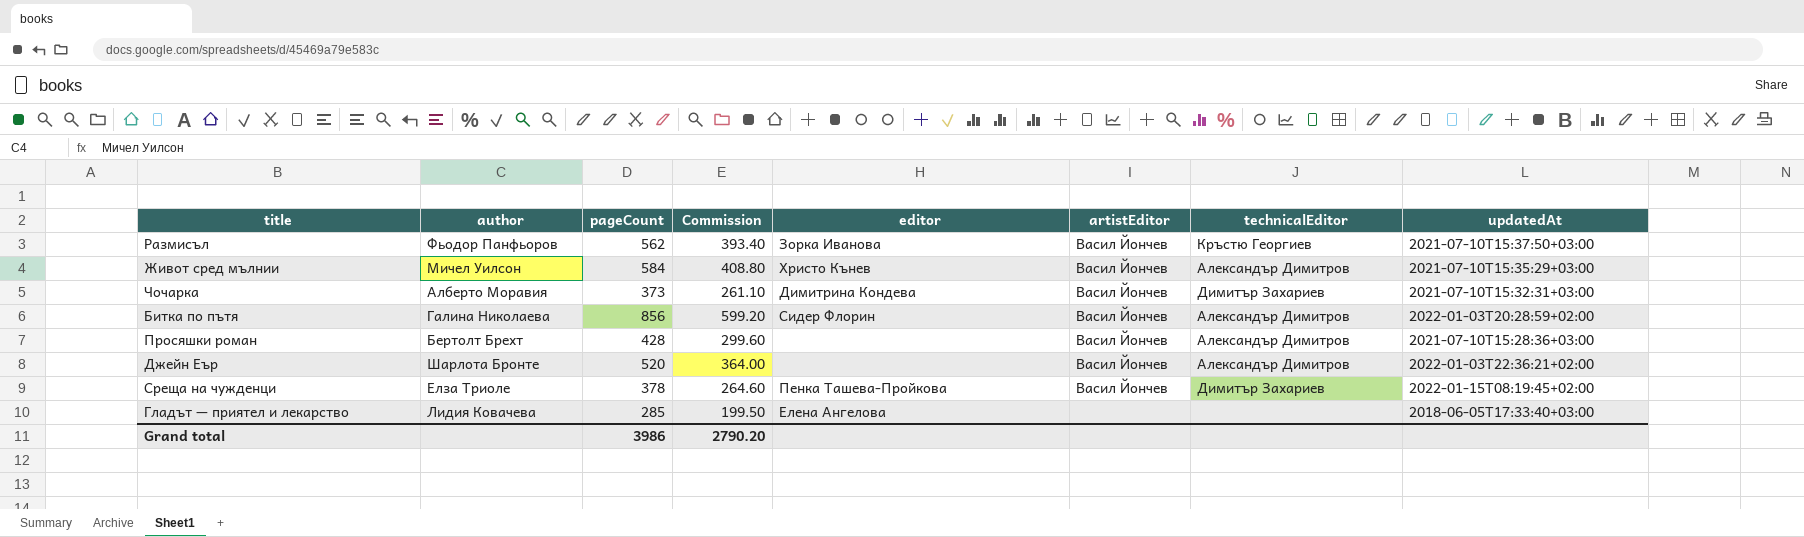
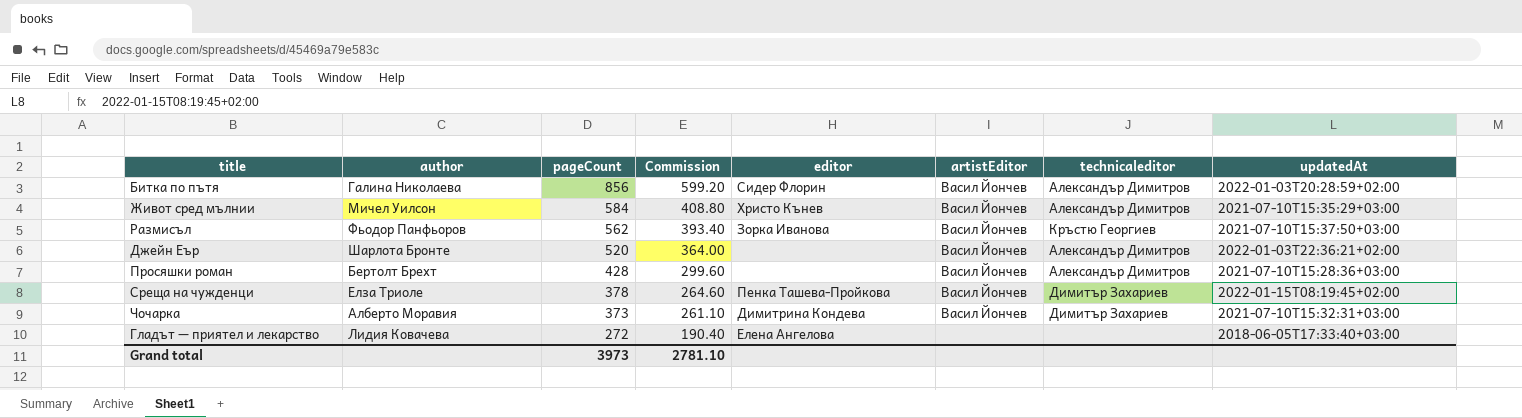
row order: none -> pageCount descending
column name: technicalEditor -> technicaleditor
Гладът — приятел и лекарство | pageCount: 285 -> 272
Гладът — приятел и лекарство | Commission: 199.50 -> 190.40
Grand total | pageCount: 3986 -> 3973
Grand total | Commission: 2790.20 -> 2781.10

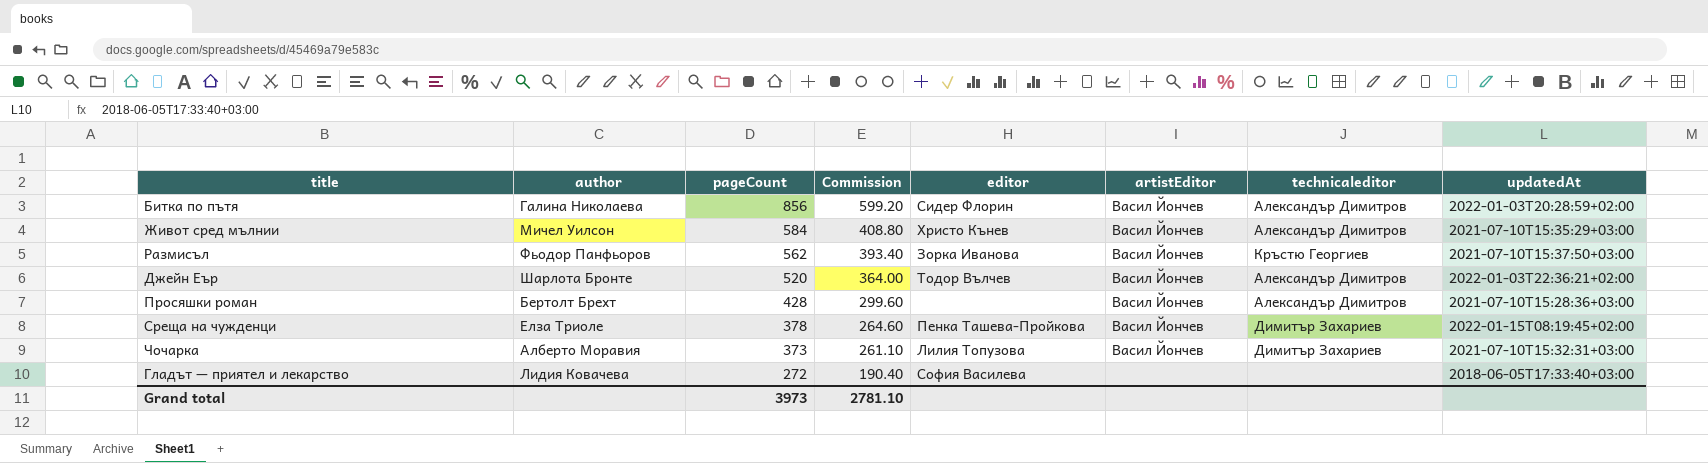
Джейн Еър | editor: none -> Тодор Вълчев
Чочарка | editor: Димитрина Кондева -> Лилия Топузова
Гладът — приятел и лекарство | editor: Елена Ангелова -> София Василева

